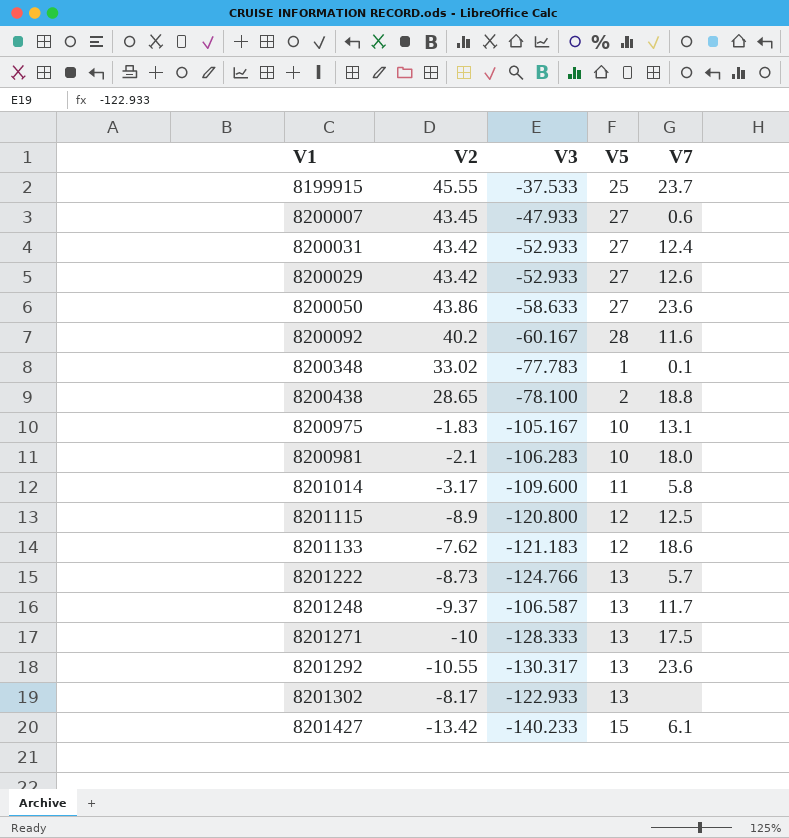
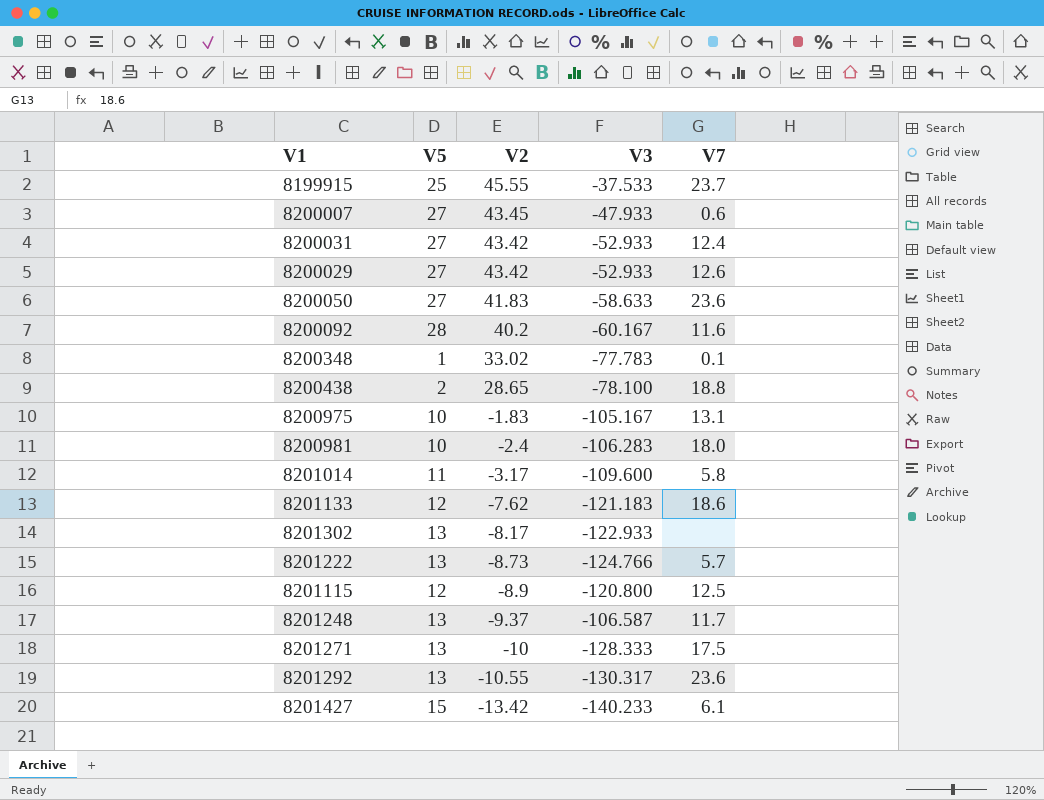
row order: none -> V2 descending
column V5 | position: 4 -> 2
8200050 | V2: 43.86 -> 41.83
8200981 | V2: -2.1 -> -2.4

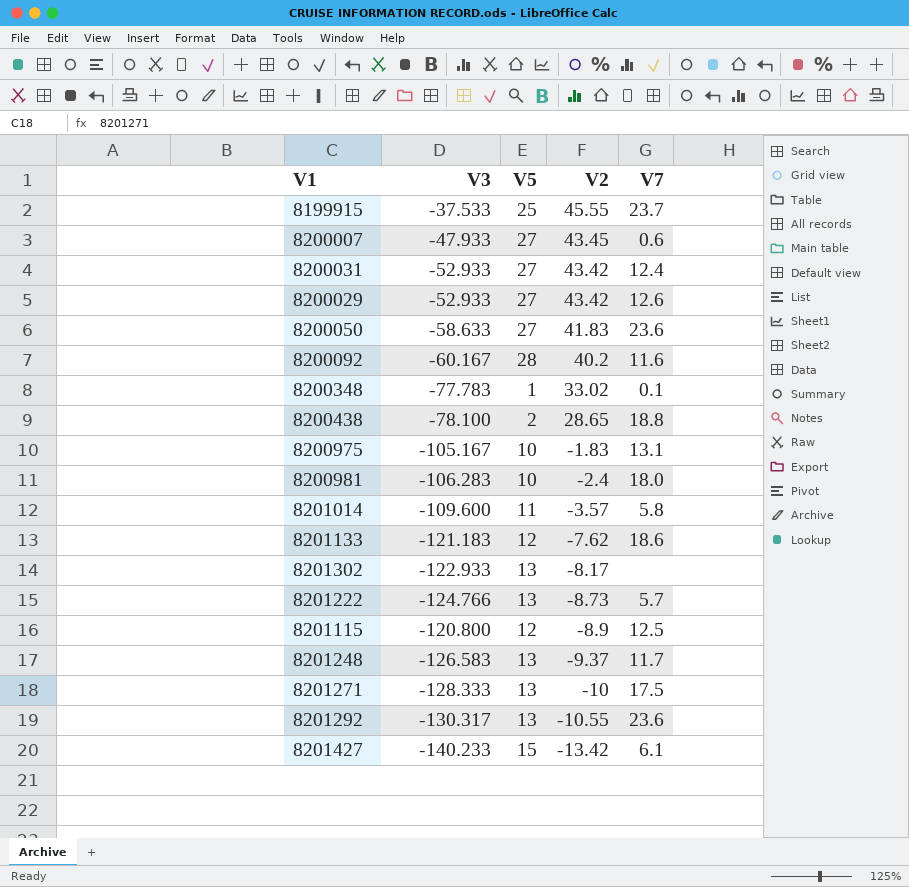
column V3 | position: 4 -> 2
8201014 | V2: -3.17 -> -3.57
8201248 | V3: -106.587 -> -126.583

